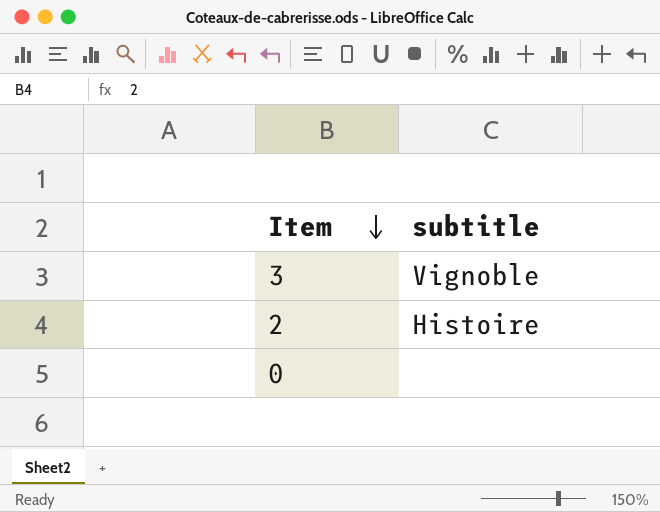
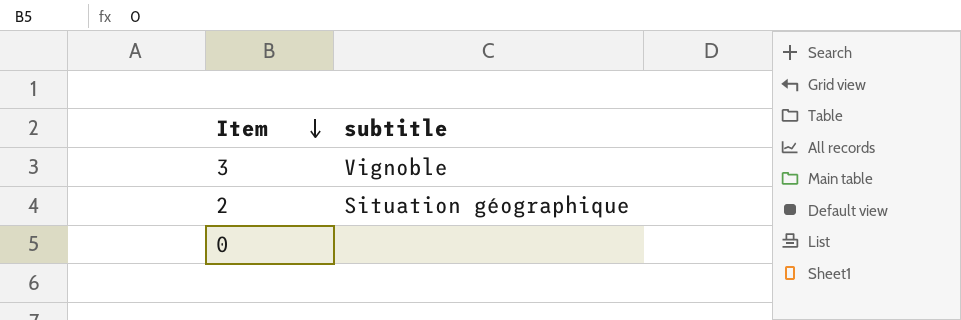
2 | subtitle: Histoire -> Situation géographique

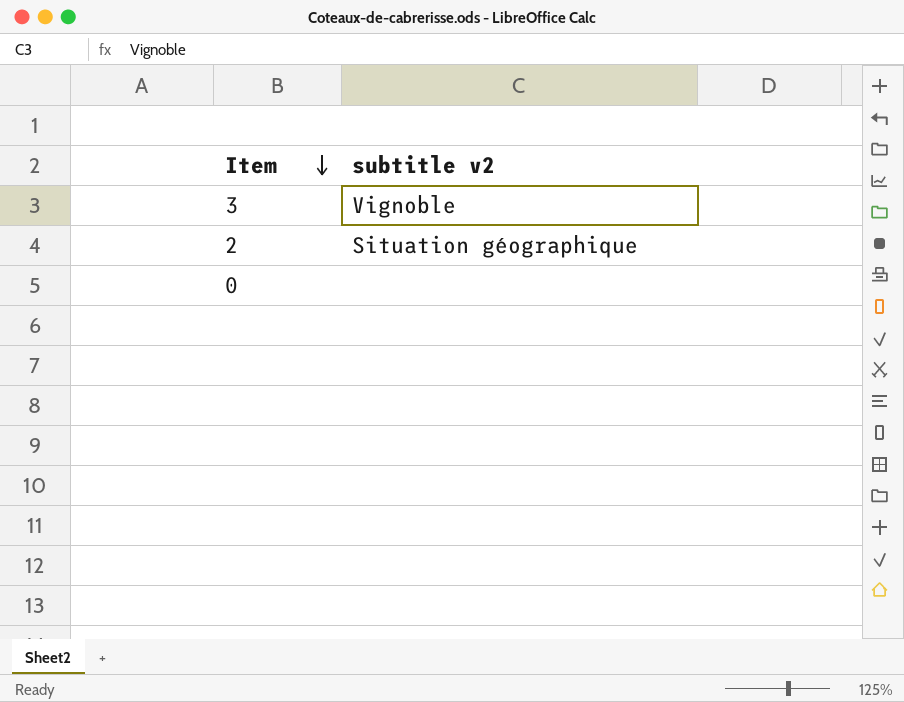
column name: subtitle -> subtitle v2

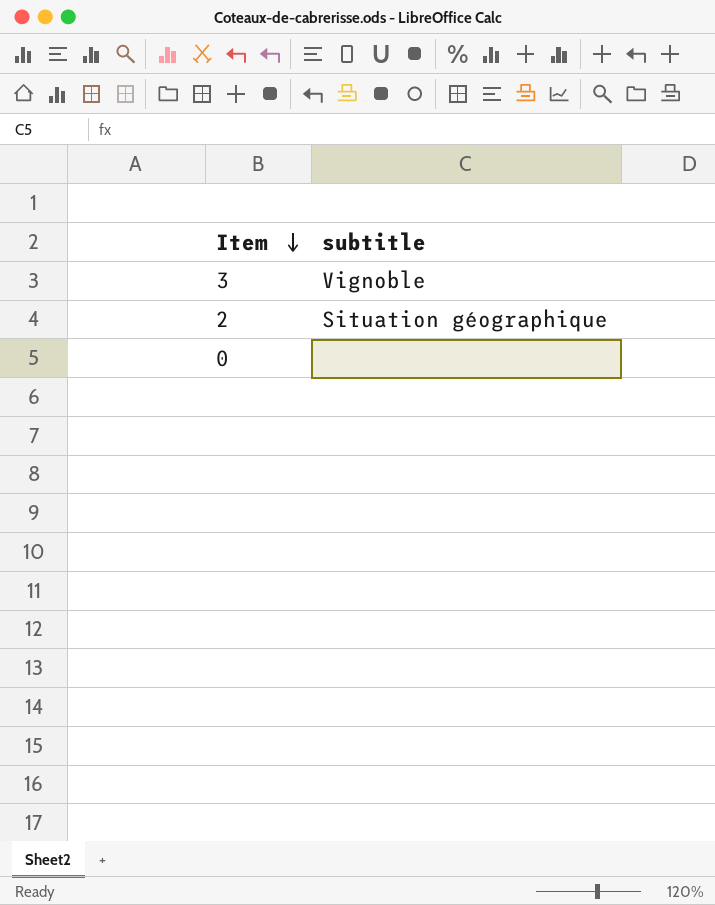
column name: subtitle v2 -> subtitle

